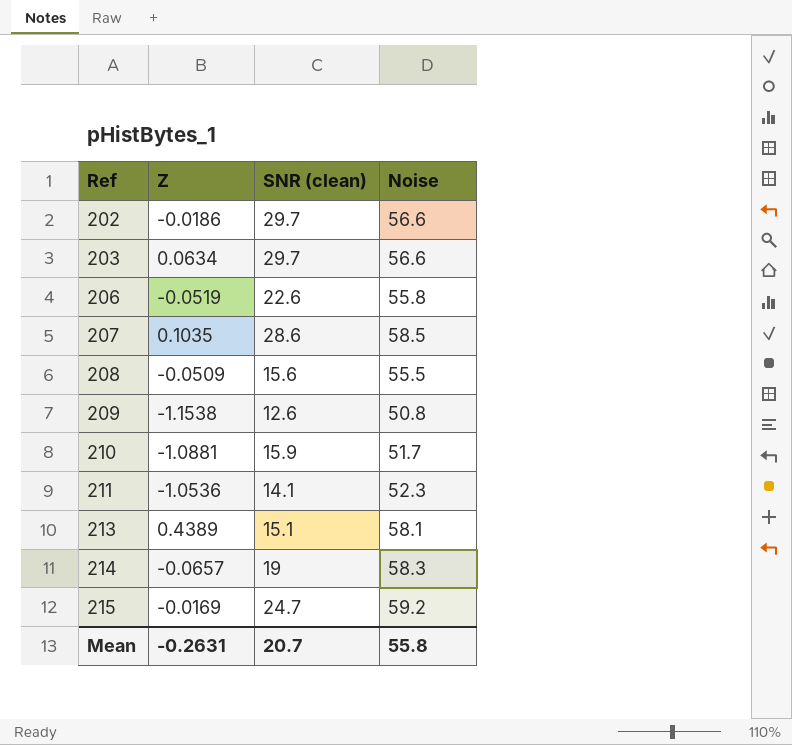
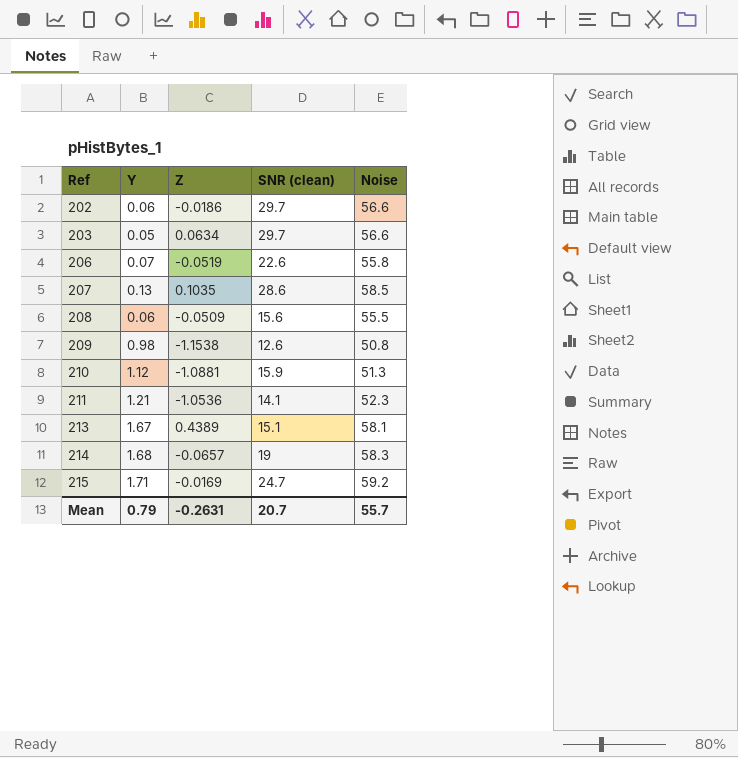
column Y | position: none -> 2
210 | Noise: 51.7 -> 51.3
Mean | Noise: 55.8 -> 55.7

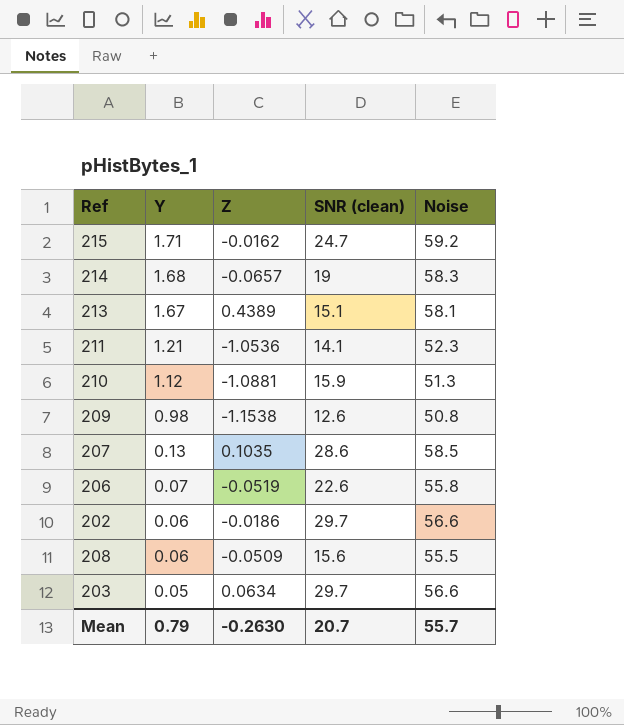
row order: Ref ascending -> Y descending
215 | Z: -0.0169 -> -0.0162
Mean | Z: -0.2631 -> -0.2630

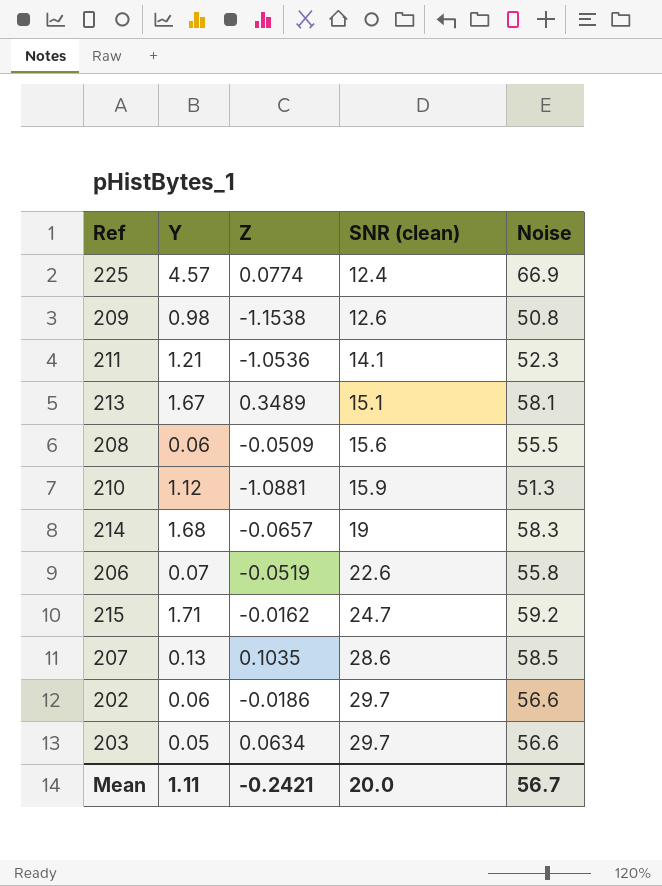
row order: Y descending -> SNR (clean) ascending
row 225: none -> 4.57 | 0.0774 | 12.4 | 66.9
213 | Z: 0.4389 -> 0.3489
Mean | Y: 0.79 -> 1.11
Mean | Z: -0.2630 -> -0.2421
Mean | SNR (clean): 20.7 -> 20.0
Mean | Noise: 55.7 -> 56.7

